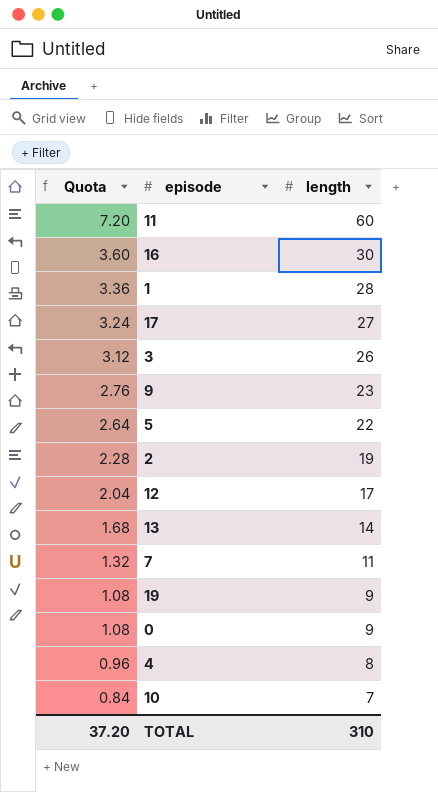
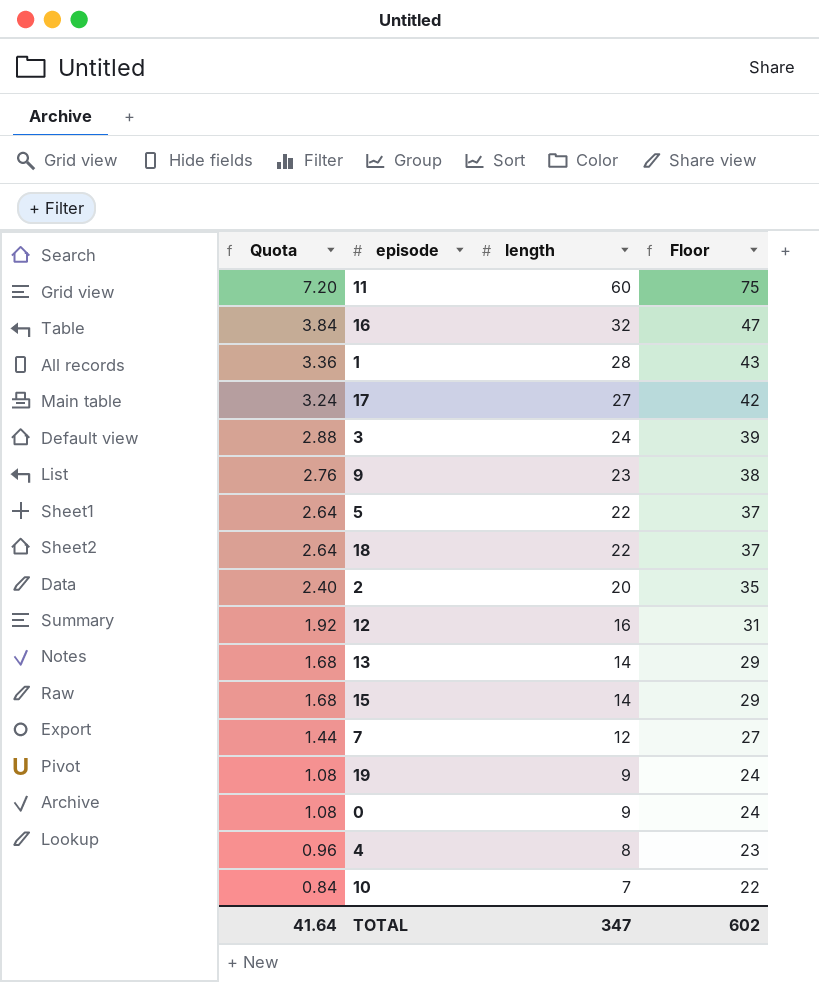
column Floor | formula: none -> [length] + 15
16 | Quota: 3.60 -> 3.84
16 | length: 30 -> 32
3 | Quota: 3.12 -> 2.88
3 | length: 26 -> 24
row 18: none -> 2.64 | 22 | 37
2 | Quota: 2.28 -> 2.40
2 | length: 19 -> 20
12 | Quota: 2.04 -> 1.92
12 | length: 17 -> 16
row 15: none -> 1.68 | 14 | 29
7 | Quota: 1.32 -> 1.44
7 | length: 11 -> 12
TOTAL | Quota: 37.20 -> 41.64
TOTAL | length: 310 -> 347

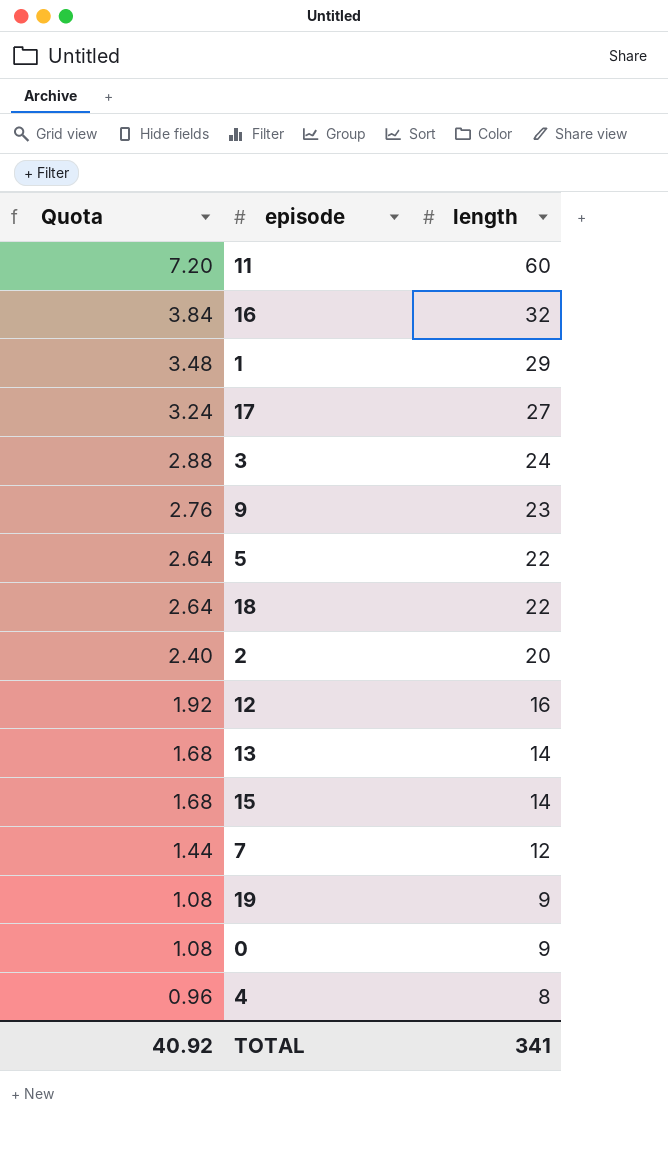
column Floor | formula: [length] + 15 -> none
row 10: 0.84 | 7 | 22 -> none
1 | Quota: 3.36 -> 3.48
1 | length: 28 -> 29
TOTAL | Quota: 41.64 -> 40.92
TOTAL | length: 347 -> 341

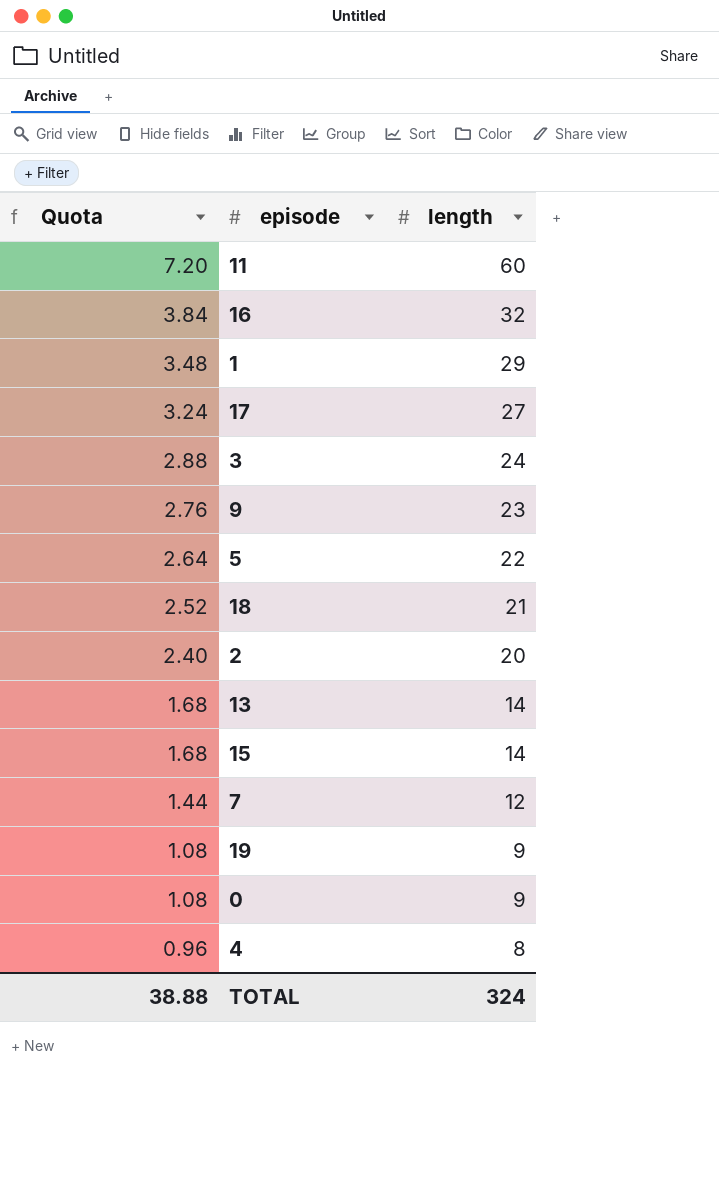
row 12: 1.92 | 16 -> none
18 | Quota: 2.64 -> 2.52
18 | length: 22 -> 21
TOTAL | Quota: 40.92 -> 38.88
TOTAL | length: 341 -> 324

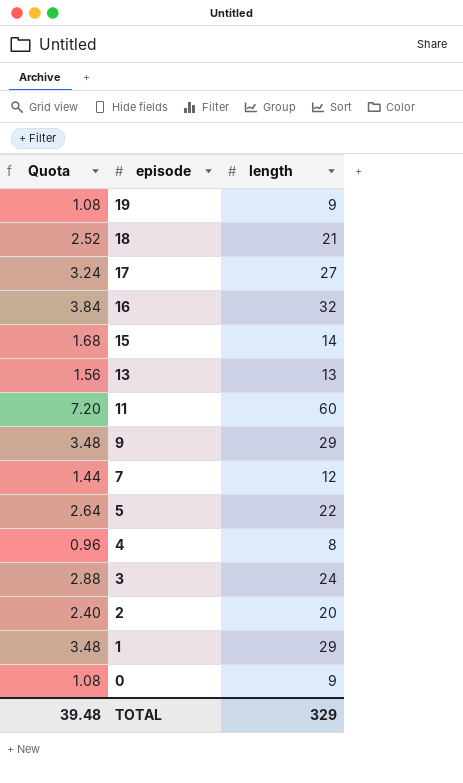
row order: Quota descending -> episode descending
13 | Quota: 1.68 -> 1.56
13 | length: 14 -> 13
9 | Quota: 2.76 -> 3.48
9 | length: 23 -> 29
TOTAL | Quota: 38.88 -> 39.48
TOTAL | length: 324 -> 329

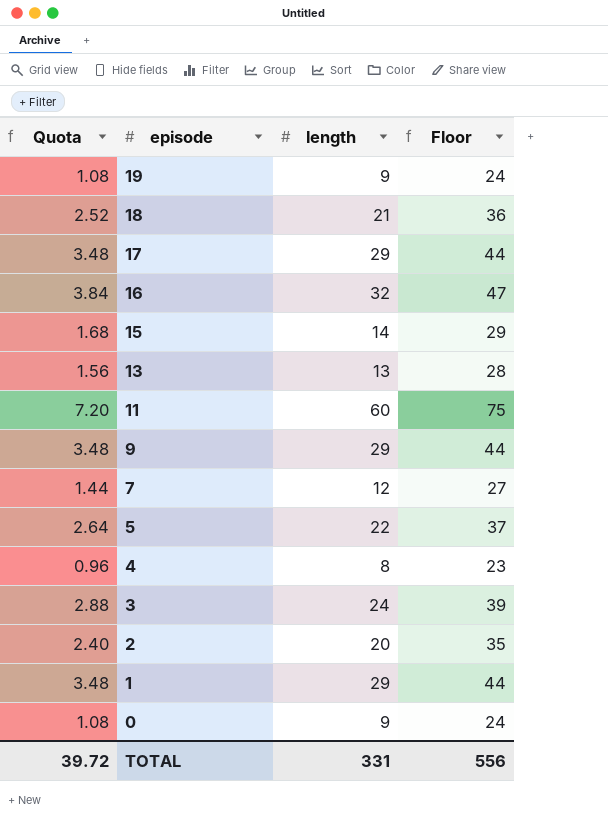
column Floor | formula: none -> [length] + 15
17 | Quota: 3.24 -> 3.48
17 | length: 27 -> 29
TOTAL | Quota: 39.48 -> 39.72
TOTAL | length: 329 -> 331

